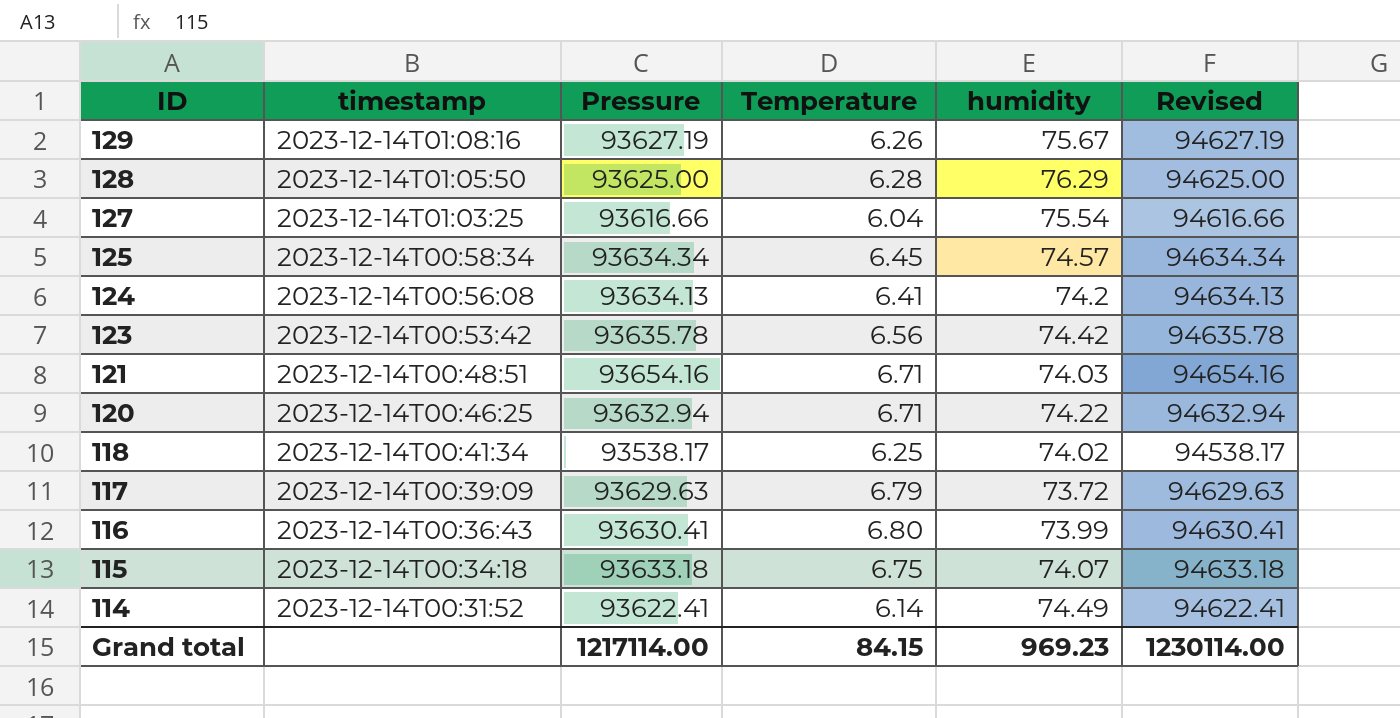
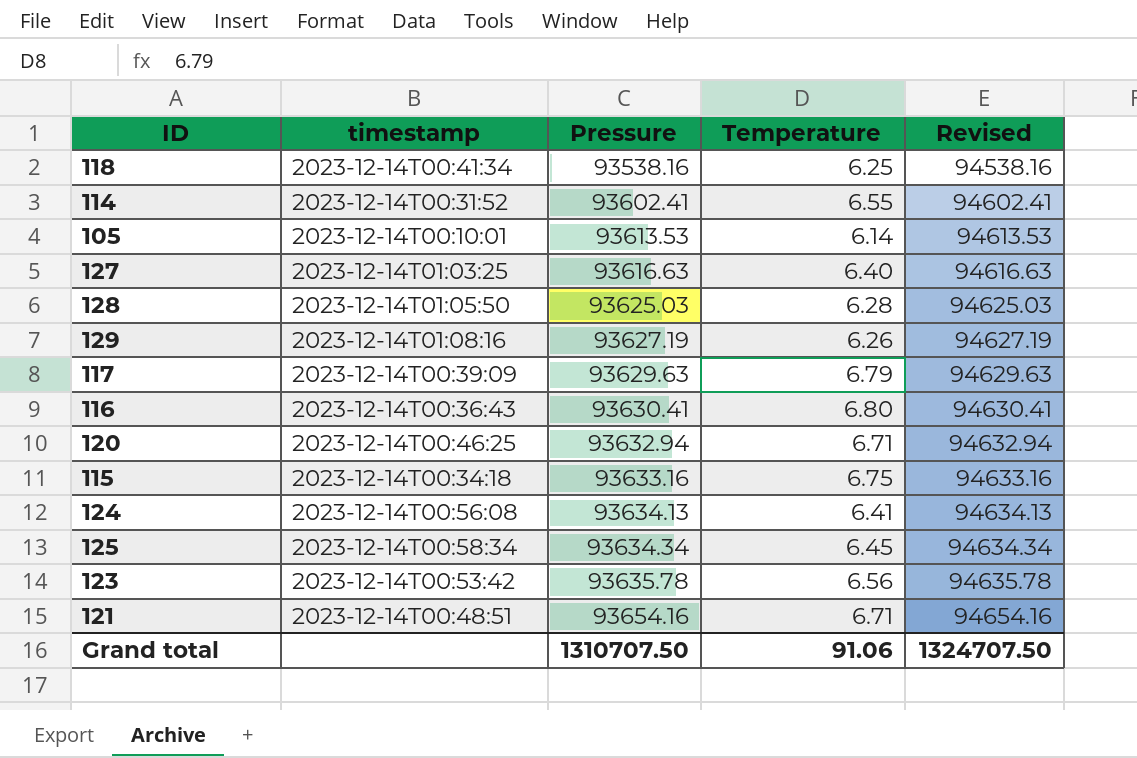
row order: ID descending -> Pressure ascending
column humidity | position: 5 -> none
118 | Pressure: 93538.17 -> 93538.16
118 | Revised: 94538.17 -> 94538.16
114 | Pressure: 93622.41 -> 93602.41
114 | Temperature: 6.14 -> 6.55
114 | Revised: 94622.41 -> 94602.41
row 105: none -> 2023-12-14T00:10:01 | 93613.53 | 6.14 | 94613.53
127 | Pressure: 93616.66 -> 93616.63
127 | Temperature: 6.04 -> 6.40
127 | Revised: 94616.66 -> 94616.63
128 | Pressure: 93625.00 -> 93625.03
128 | Revised: 94625.00 -> 94625.03
115 | Pressure: 93633.18 -> 93633.16
115 | Revised: 94633.18 -> 94633.16
Grand total | Pressure: 1217114.00 -> 1310707.50
Grand total | Temperature: 84.15 -> 91.06
Grand total | Revised: 1230114.00 -> 1324707.50

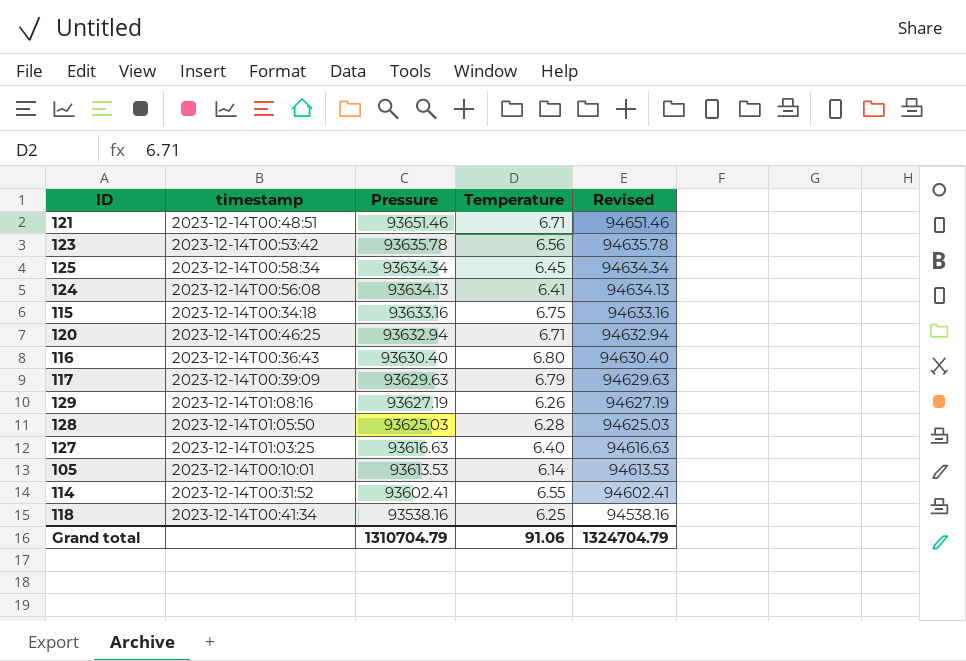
row order: Pressure ascending -> Pressure descending
121 | Pressure: 93654.16 -> 93651.46
121 | Revised: 94654.16 -> 94651.46
116 | Pressure: 93630.41 -> 93630.40
116 | Revised: 94630.41 -> 94630.40
Grand total | Pressure: 1310707.50 -> 1310704.79
Grand total | Revised: 1324707.50 -> 1324704.79

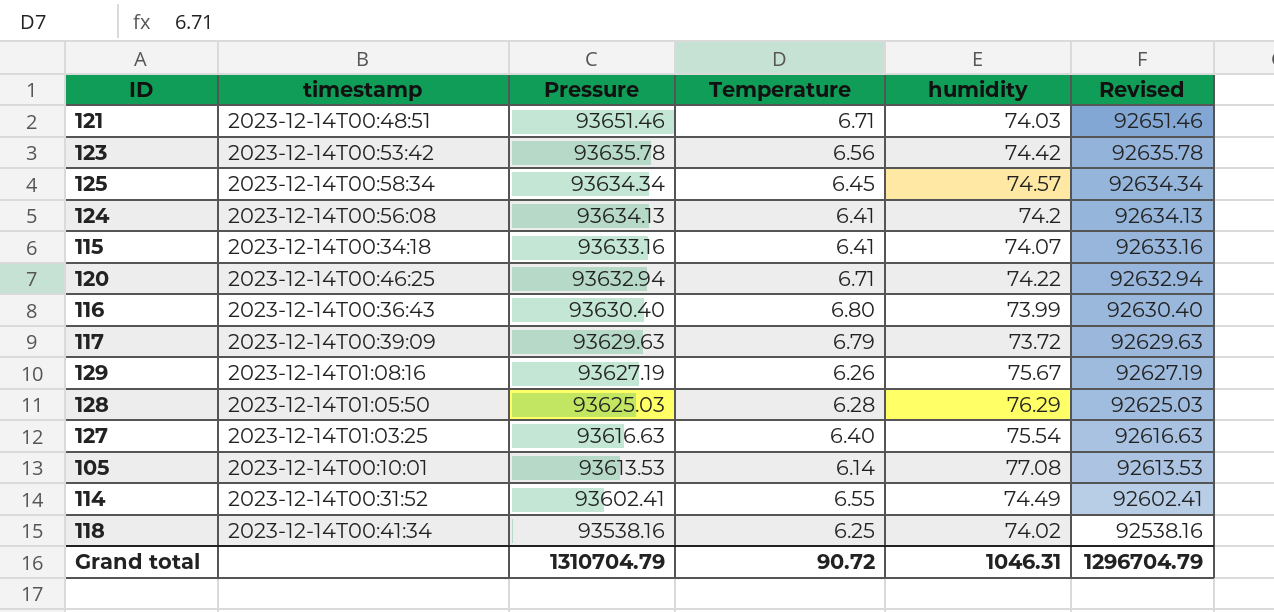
column humidity | position: none -> 5
column Revised | formula: [Pressure] + 1000 -> [Pressure] - 1000
115 | Temperature: 6.75 -> 6.41
Grand total | Temperature: 91.06 -> 90.72
Grand total | Revised: 1324704.79 -> 1296704.79

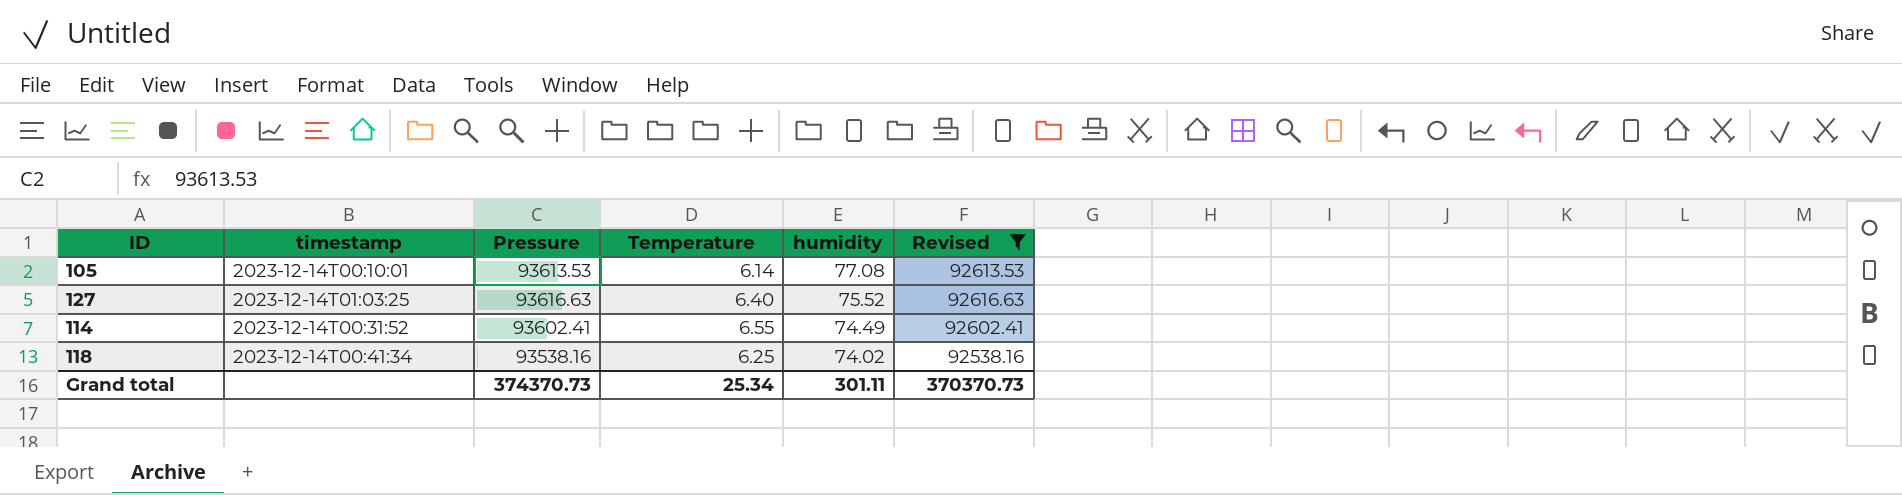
filter: none -> Revised <= 92616.63
row order: Pressure descending -> humidity descending
127 | humidity: 75.54 -> 75.52
Grand total | Pressure: 1310704.79 -> 374370.73
Grand total | Temperature: 90.72 -> 25.34
Grand total | humidity: 1046.31 -> 301.11
Grand total | Revised: 1296704.79 -> 370370.73

